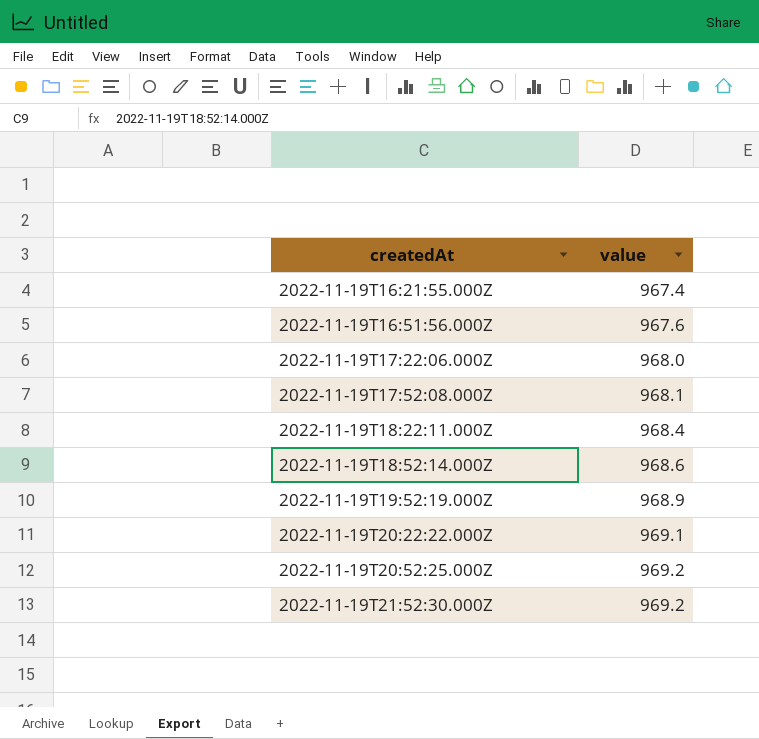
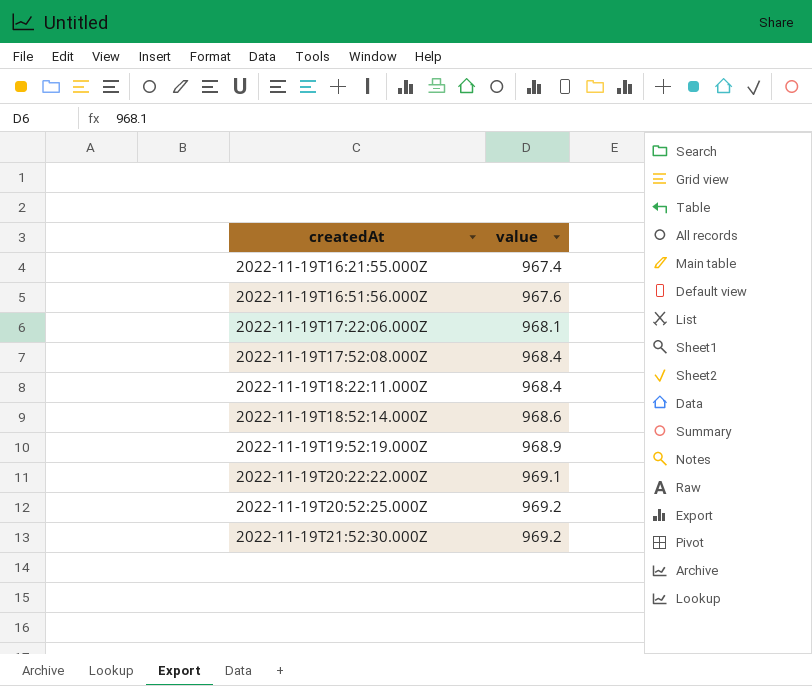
2022-11-19T17:22:06.000Z | value: 968.0 -> 968.1
2022-11-19T17:52:08.000Z | value: 968.1 -> 968.4

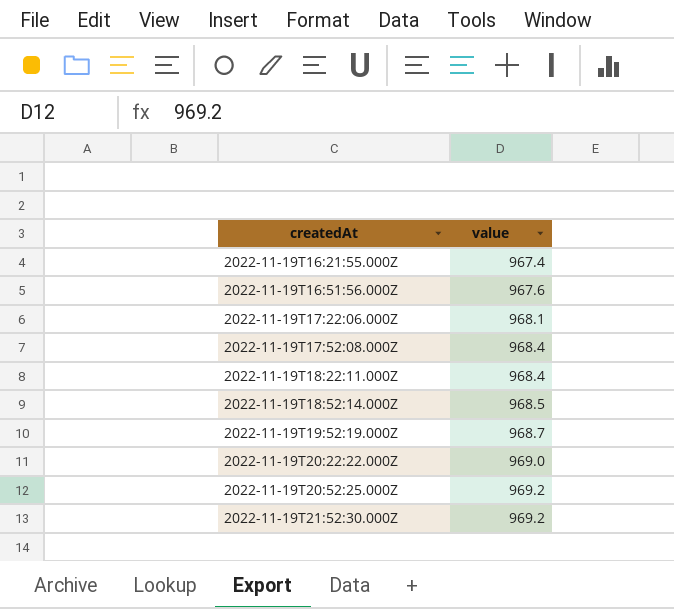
2022-11-19T18:52:14.000Z | value: 968.6 -> 968.5
2022-11-19T19:52:19.000Z | value: 968.9 -> 968.7
2022-11-19T20:22:22.000Z | value: 969.1 -> 969.0

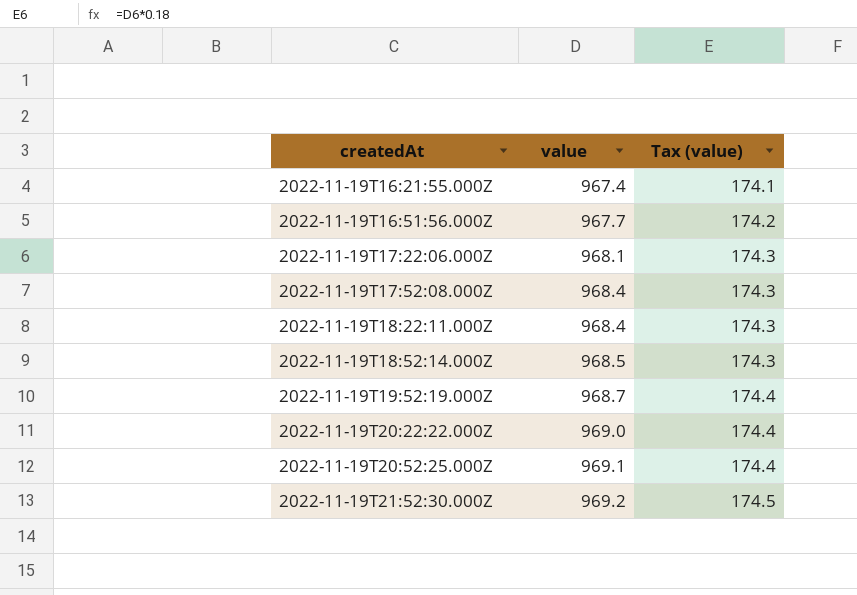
column Tax (value) | formula: none -> [value] * 0.18
2022-11-19T16:51:56.000Z | value: 967.6 -> 967.7
2022-11-19T20:52:25.000Z | value: 969.2 -> 969.1

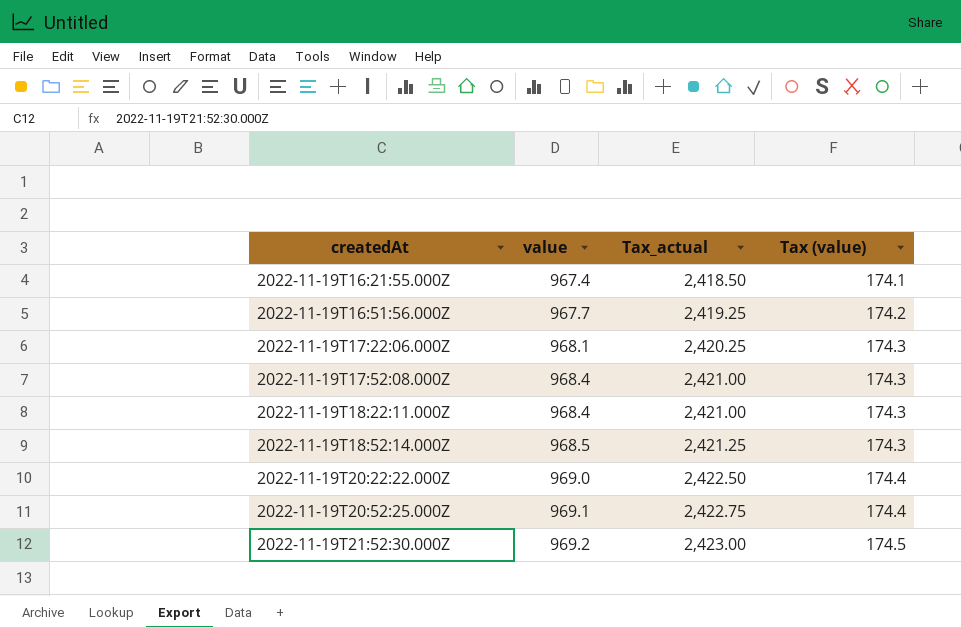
column Tax_actual | formula: none -> [value] * 2.5
row 2022-11-19T19:52:19.000Z: 968.7 | 174.4 -> none

